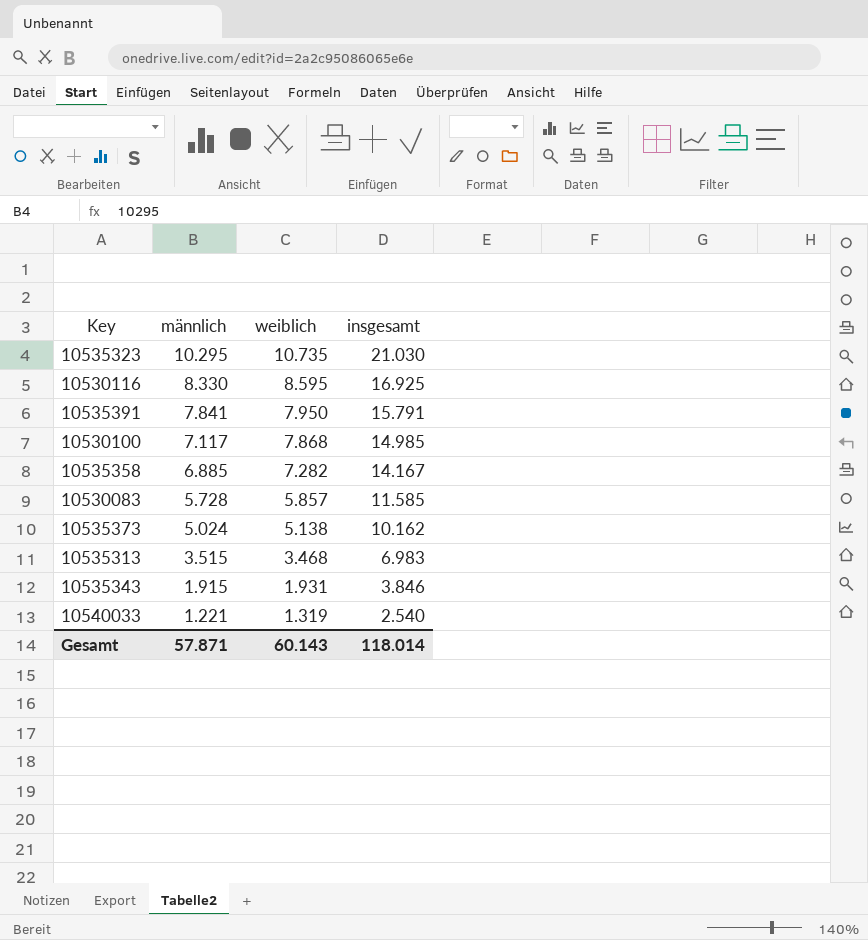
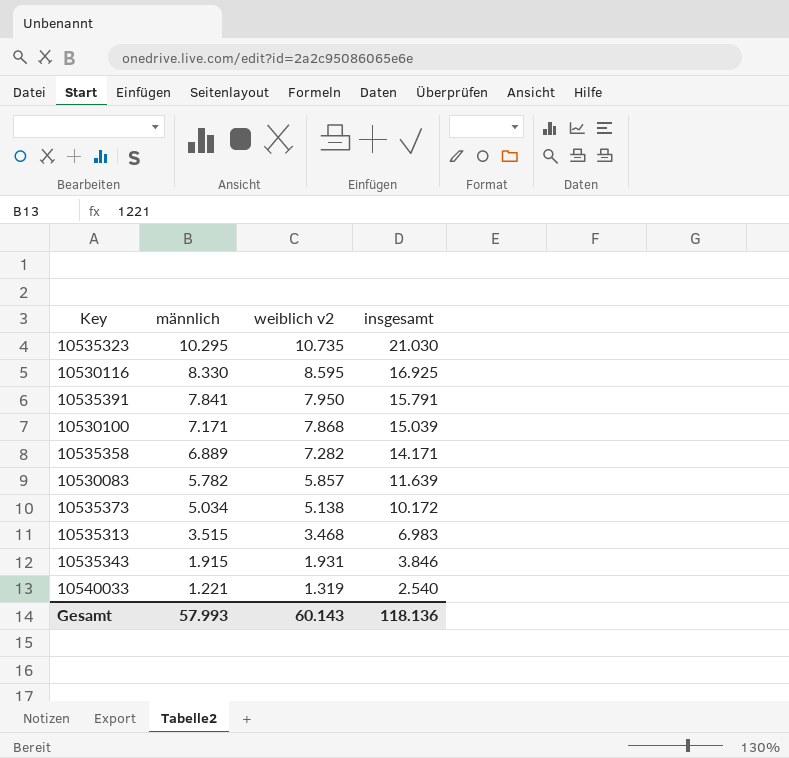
column name: weiblich -> weiblich v2
10530100 | männlich: 7.117 -> 7.171
10530100 | insgesamt: 14.985 -> 15.039
10535358 | männlich: 6.885 -> 6.889
10535358 | insgesamt: 14.167 -> 14.171
10530083 | männlich: 5.728 -> 5.782
10530083 | insgesamt: 11.585 -> 11.639
10535373 | männlich: 5.024 -> 5.034
10535373 | insgesamt: 10.162 -> 10.172
Gesamt | männlich: 57.871 -> 57.993
Gesamt | insgesamt: 118.014 -> 118.136

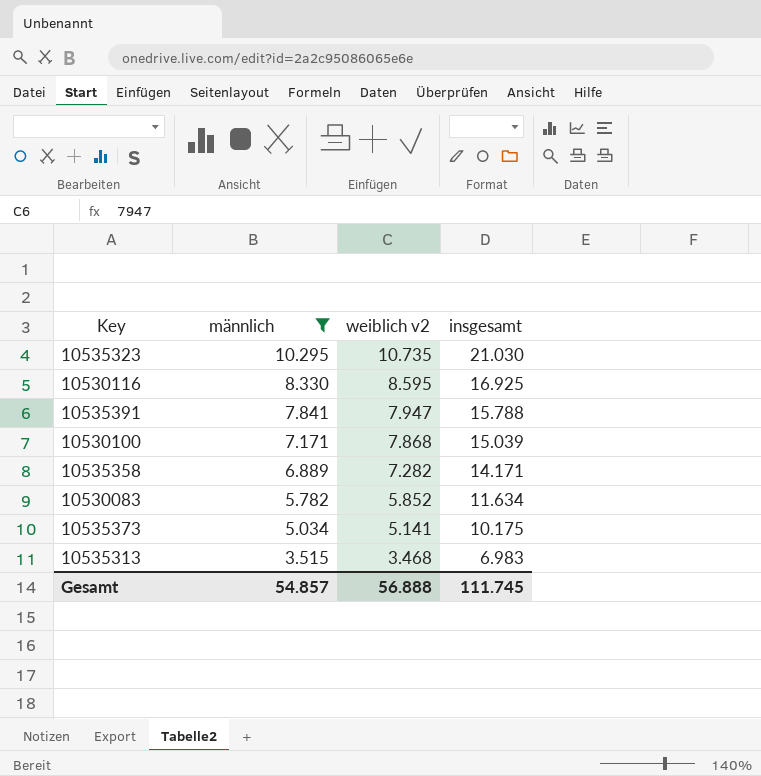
filter: none -> männlich >= 3.515
10535391 | weiblich v2: 7.950 -> 7.947
10535391 | insgesamt: 15.791 -> 15.788
10530083 | weiblich v2: 5.857 -> 5.852
10530083 | insgesamt: 11.639 -> 11.634
10535373 | weiblich v2: 5.138 -> 5.141
10535373 | insgesamt: 10.172 -> 10.175
Gesamt | männlich: 57.993 -> 54.857
Gesamt | weiblich v2: 60.143 -> 56.888
Gesamt | insgesamt: 118.136 -> 111.745

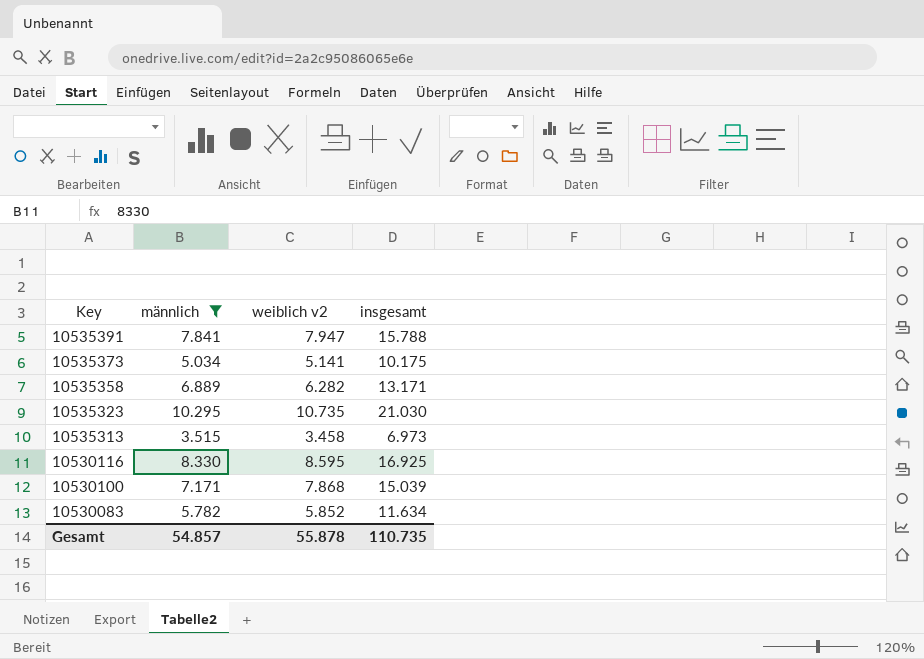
row order: männlich descending -> Key descending
10535358 | weiblich v2: 7.282 -> 6.282
10535358 | insgesamt: 14.171 -> 13.171
10535313 | weiblich v2: 3.468 -> 3.458
10535313 | insgesamt: 6.983 -> 6.973
Gesamt | weiblich v2: 56.888 -> 55.878
Gesamt | insgesamt: 111.745 -> 110.735

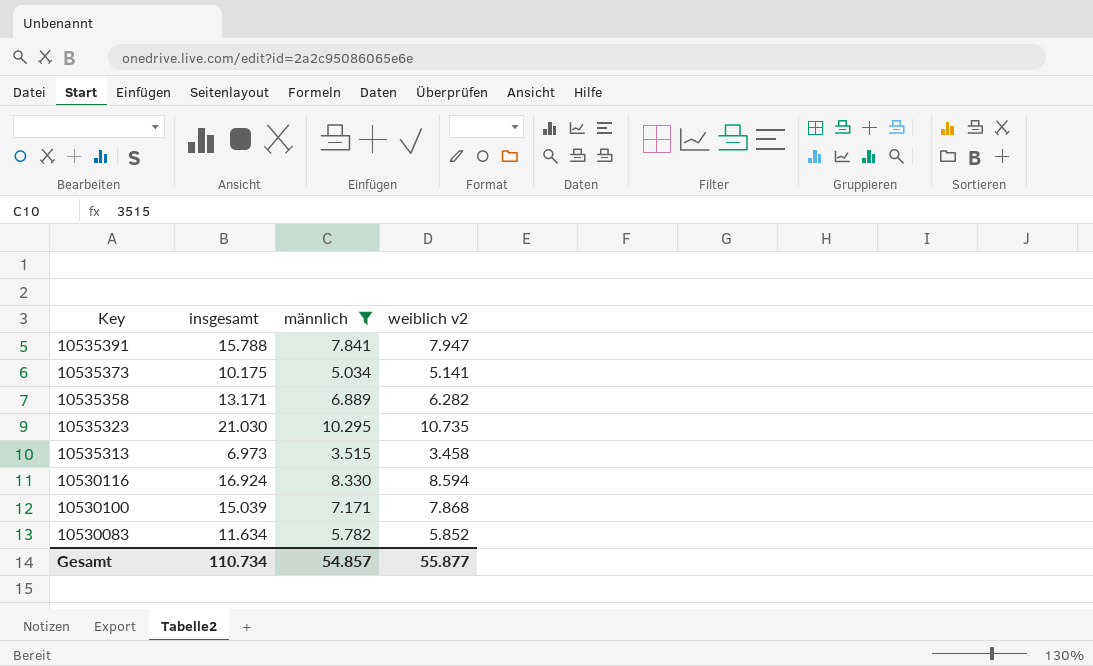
column insgesamt | position: 4 -> 2
10530116 | insgesamt: 16.925 -> 16.924
10530116 | weiblich v2: 8.595 -> 8.594
Gesamt | insgesamt: 110.735 -> 110.734
Gesamt | weiblich v2: 55.878 -> 55.877

